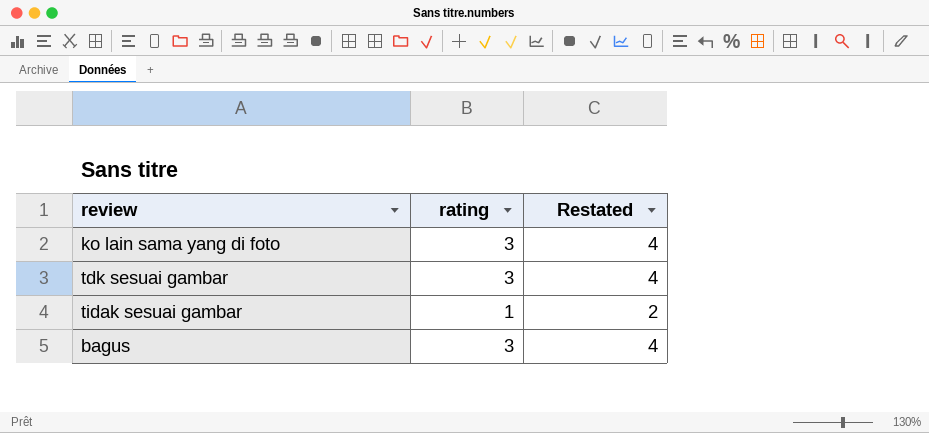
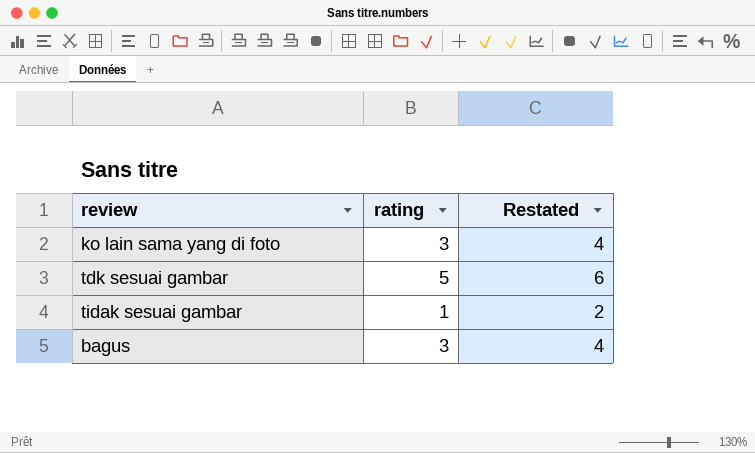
tdk sesuai gambar | rating: 3 -> 5
tdk sesuai gambar | Restated: 4 -> 6

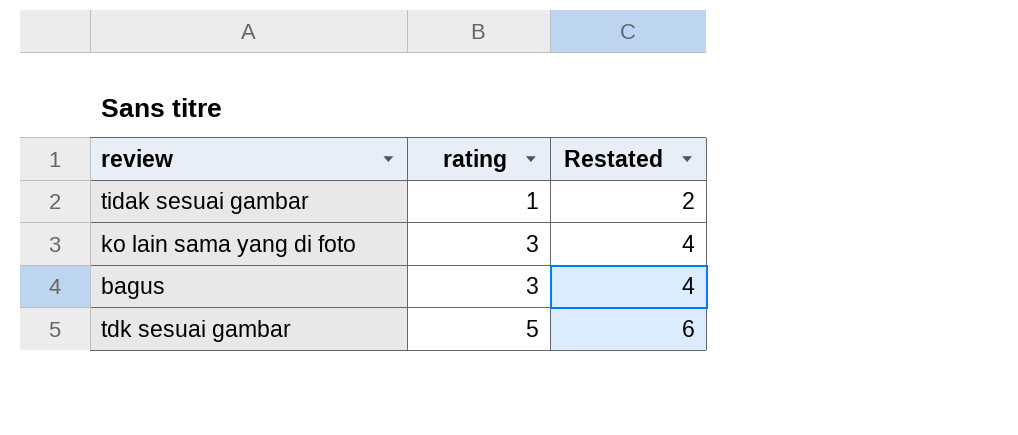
row order: none -> rating ascending

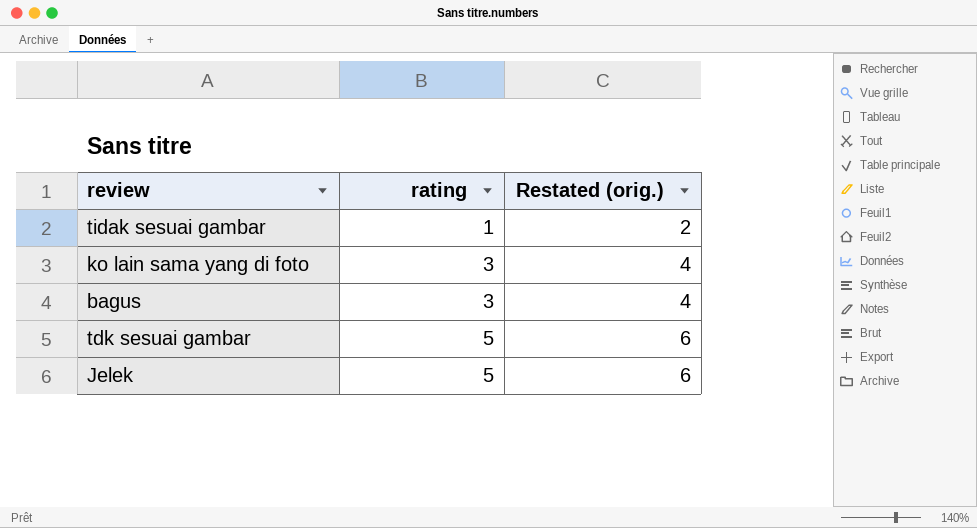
column name: Restated -> Restated (orig.)
row Jelek: none -> 5 | 6

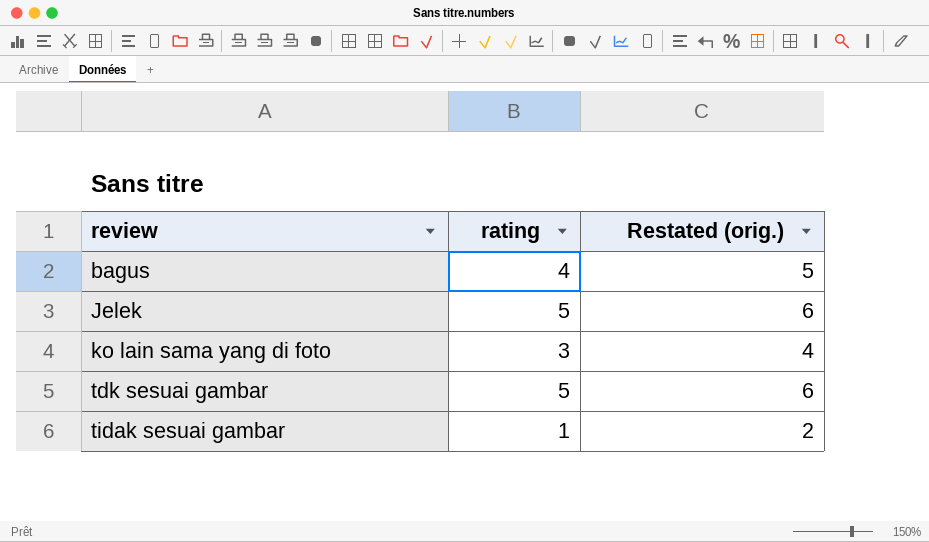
row order: rating ascending -> review ascending
bagus | rating: 3 -> 4
bagus | Restated (orig.): 4 -> 5

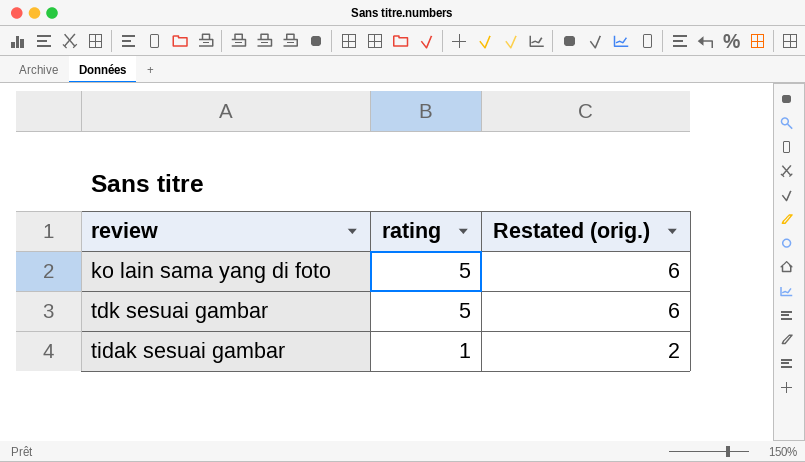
row bagus: 4 | 5 -> none
row Jelek: 5 | 6 -> none
ko lain sama yang di foto | rating: 3 -> 5
ko lain sama yang di foto | Restated (orig.): 4 -> 6

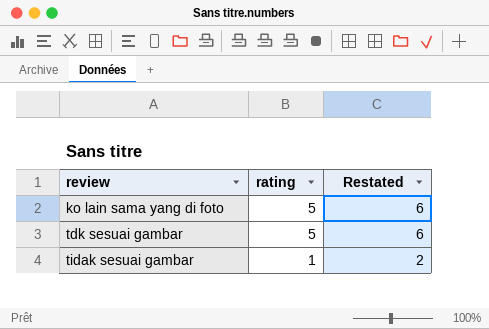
column name: Restated (orig.) -> Restated

